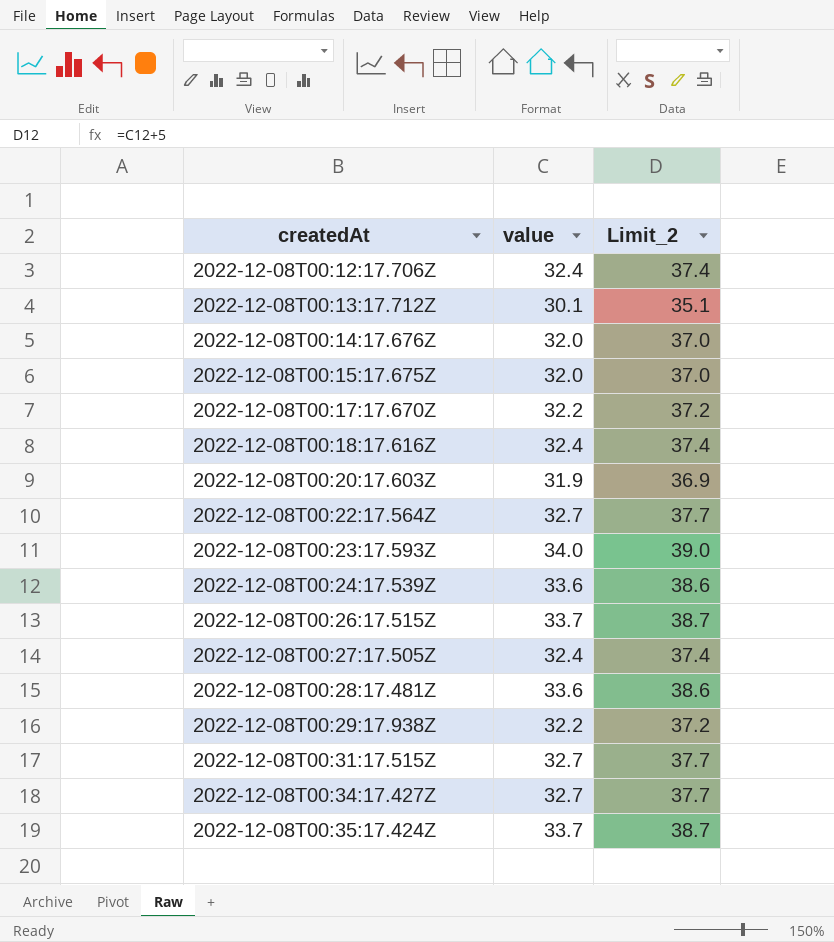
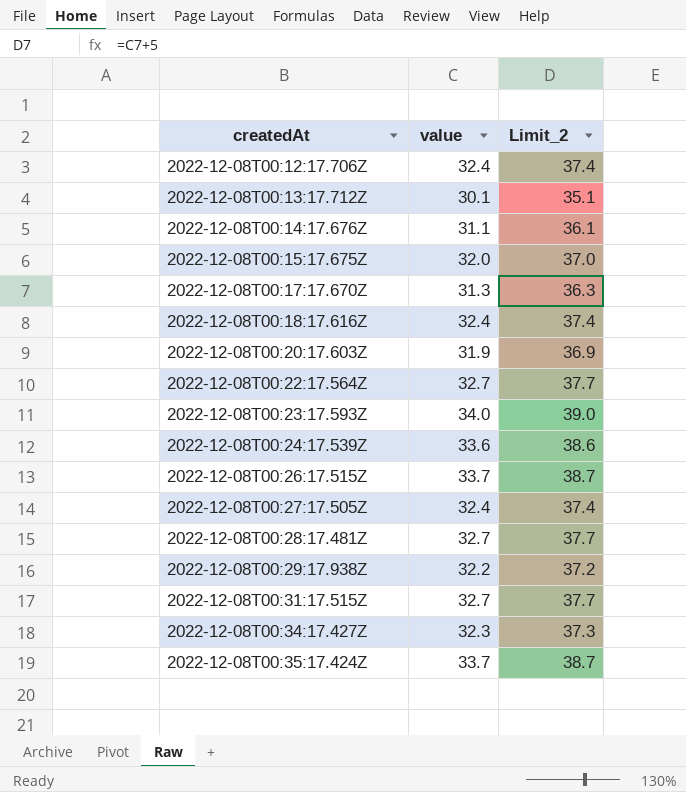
2022-12-08T00:14:17.676Z | value: 32.0 -> 31.1
2022-12-08T00:14:17.676Z | Limit_2: 37.0 -> 36.1
2022-12-08T00:17:17.670Z | value: 32.2 -> 31.3
2022-12-08T00:17:17.670Z | Limit_2: 37.2 -> 36.3
2022-12-08T00:28:17.481Z | value: 33.6 -> 32.7
2022-12-08T00:28:17.481Z | Limit_2: 38.6 -> 37.7
2022-12-08T00:34:17.427Z | value: 32.7 -> 32.3
2022-12-08T00:34:17.427Z | Limit_2: 37.7 -> 37.3

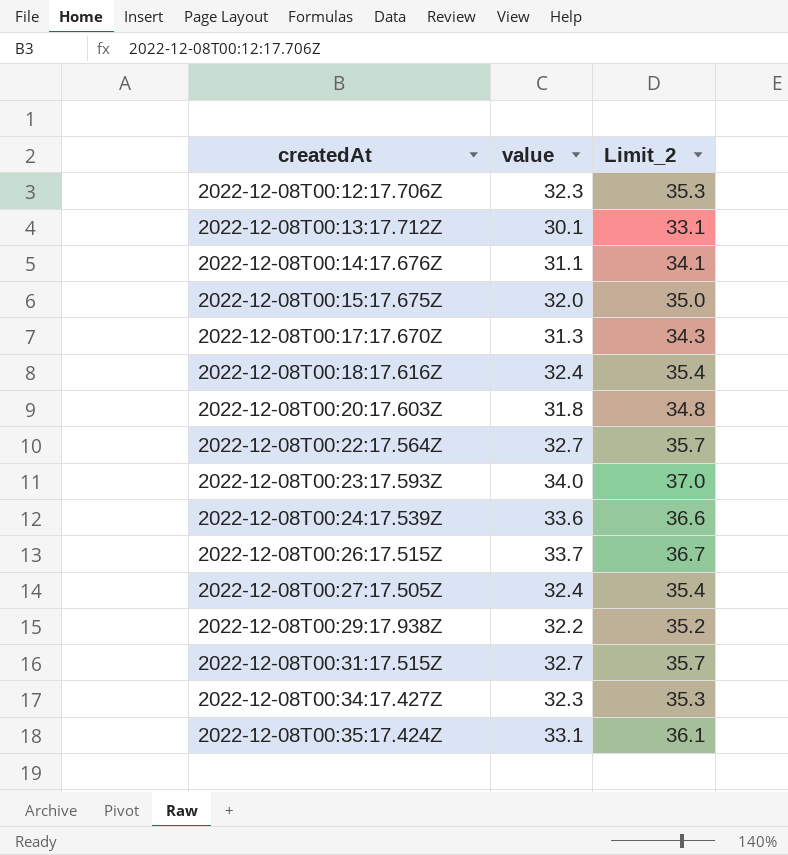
column Limit_2 | formula: [value] + 5 -> [value] + 3
row 2022-12-08T00:28:17.481Z: 32.7 | 37.7 -> none
2022-12-08T00:12:17.706Z | value: 32.4 -> 32.3
2022-12-08T00:20:17.603Z | value: 31.9 -> 31.8
2022-12-08T00:35:17.424Z | value: 33.7 -> 33.1

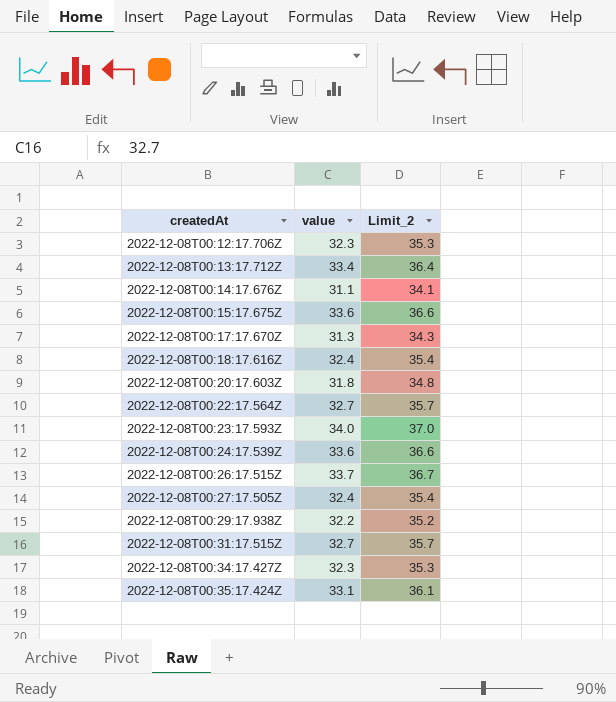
2022-12-08T00:13:17.712Z | value: 30.1 -> 33.4
2022-12-08T00:13:17.712Z | Limit_2: 33.1 -> 36.4
2022-12-08T00:15:17.675Z | value: 32.0 -> 33.6
2022-12-08T00:15:17.675Z | Limit_2: 35.0 -> 36.6

